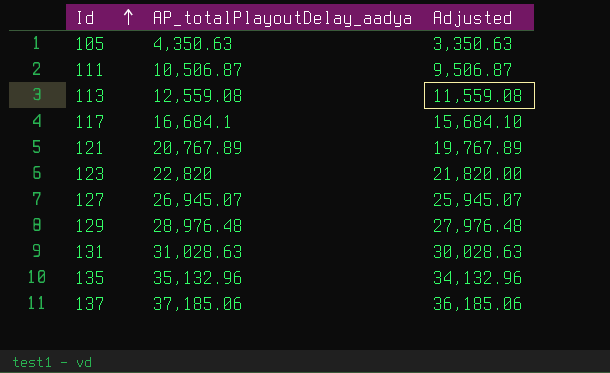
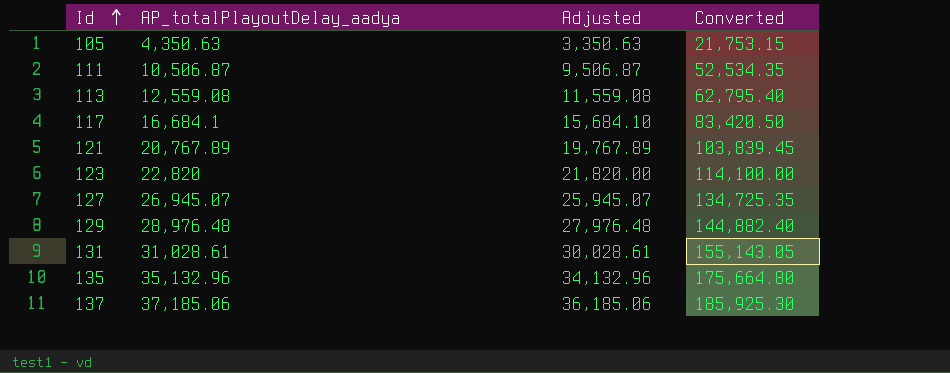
column Converted | formula: none -> [AP_totalPlayoutDelay_aadya] * 5
131 | AP_totalPlayoutDelay_aadya: 31,028.63 -> 31,028.61
131 | Adjusted: 30,028.63 -> 30,028.61

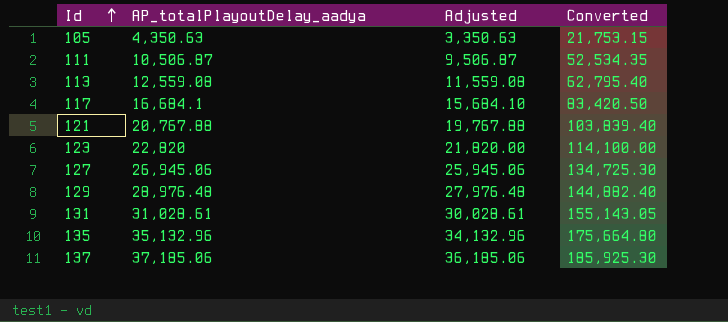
121 | AP_totalPlayoutDelay_aadya: 20,767.89 -> 20,767.88
121 | Adjusted: 19,767.89 -> 19,767.88
121 | Converted: 103,839.45 -> 103,839.40
127 | AP_totalPlayoutDelay_aadya: 26,945.07 -> 26,945.06
127 | Adjusted: 25,945.07 -> 25,945.06
127 | Converted: 134,725.35 -> 134,725.30

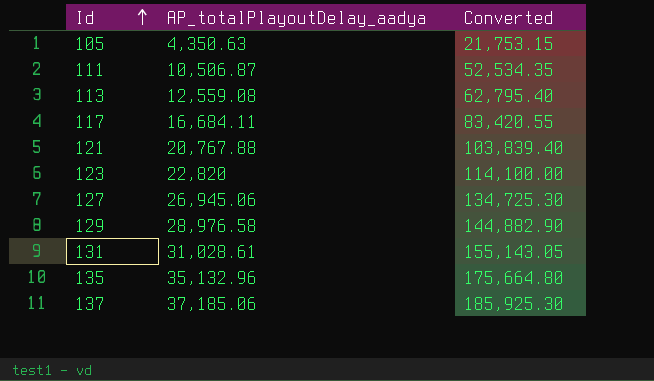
column Adjusted | formula: [AP_totalPlayoutDelay_aadya] - 1000 -> none
117 | AP_totalPlayoutDelay_aadya: 16,684.1 -> 16,684.11
117 | Converted: 83,420.50 -> 83,420.55
129 | AP_totalPlayoutDelay_aadya: 28,976.48 -> 28,976.58
129 | Converted: 144,882.40 -> 144,882.90

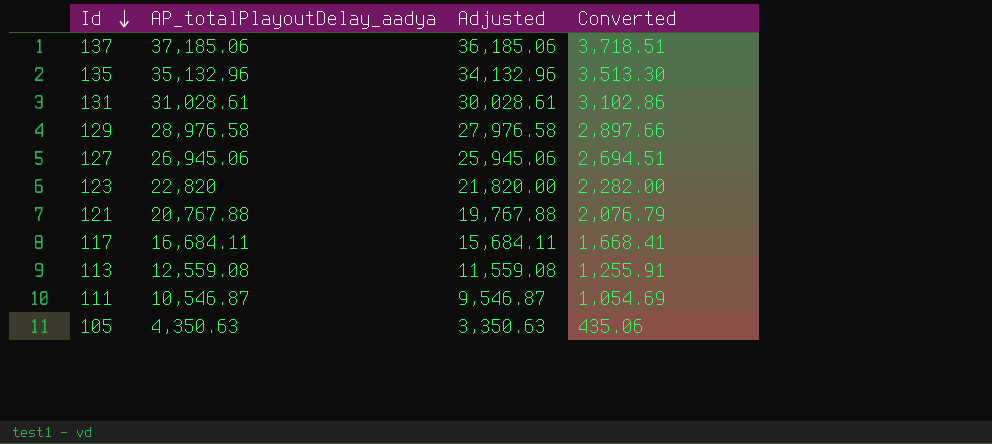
row order: Id ascending -> Id descending
column Adjusted | formula: none -> [AP_totalPlayoutDelay_aadya] - 1000
column Converted | formula: [AP_totalPlayoutDelay_aadya] * 5 -> [AP_totalPlayoutDelay_aadya] * 0.1
111 | AP_totalPlayoutDelay_aadya: 10,506.87 -> 10,546.87

